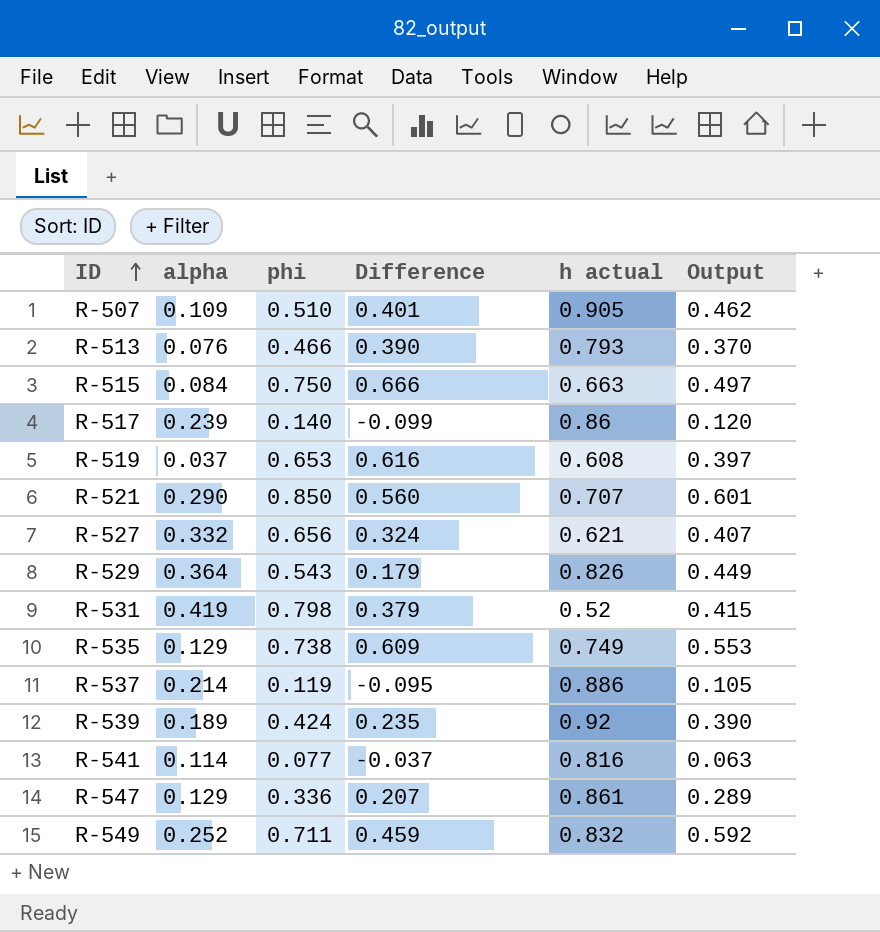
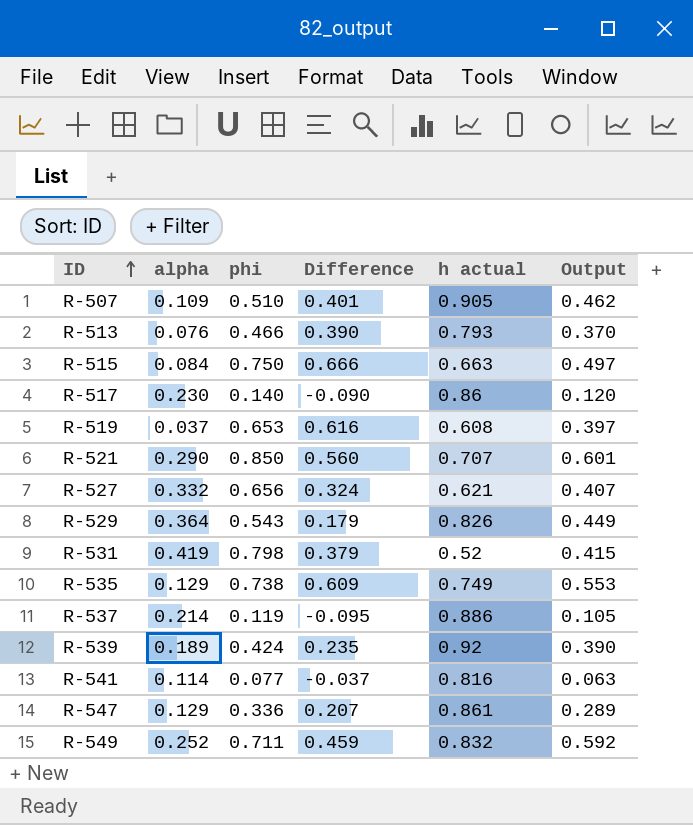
R-517 | alpha: 0.239 -> 0.230
R-517 | Difference: -0.099 -> -0.090

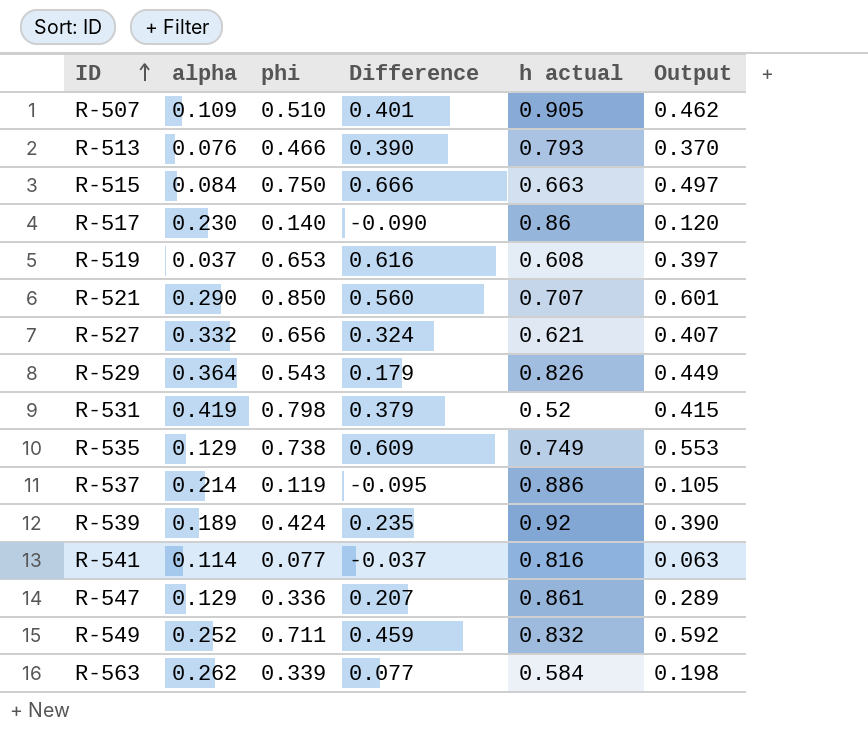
row R-563: none -> 0.262 | 0.339 | 0.077 | 0.584 | 0.198

